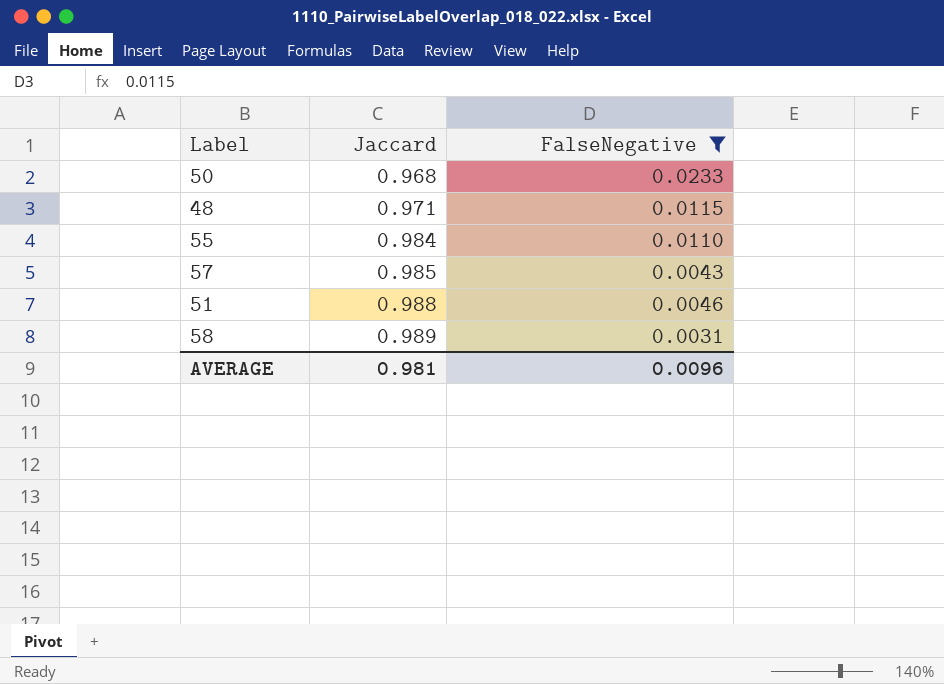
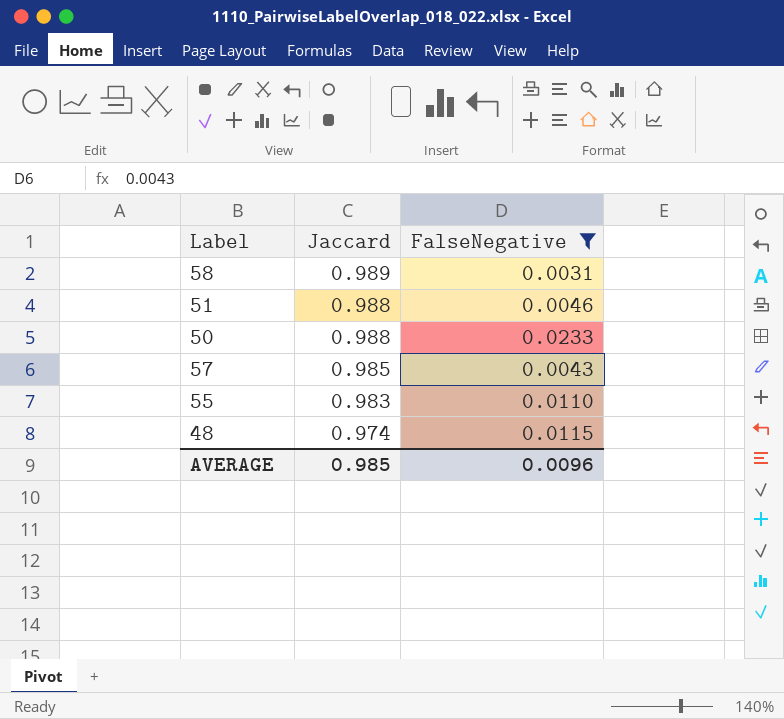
row order: Jaccard ascending -> Jaccard descending
50 | Jaccard: 0.968 -> 0.988
55 | Jaccard: 0.984 -> 0.983
48 | Jaccard: 0.971 -> 0.974
AVERAGE | Jaccard: 0.981 -> 0.985

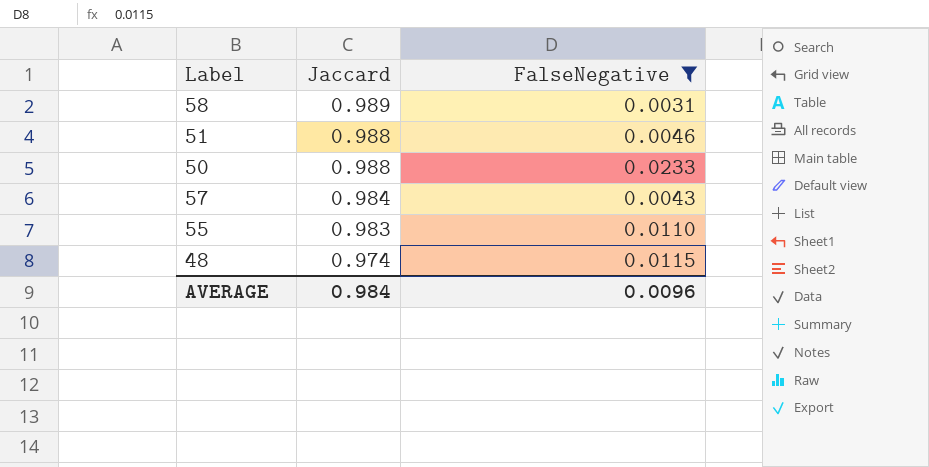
57 | Jaccard: 0.985 -> 0.984
AVERAGE | Jaccard: 0.985 -> 0.984

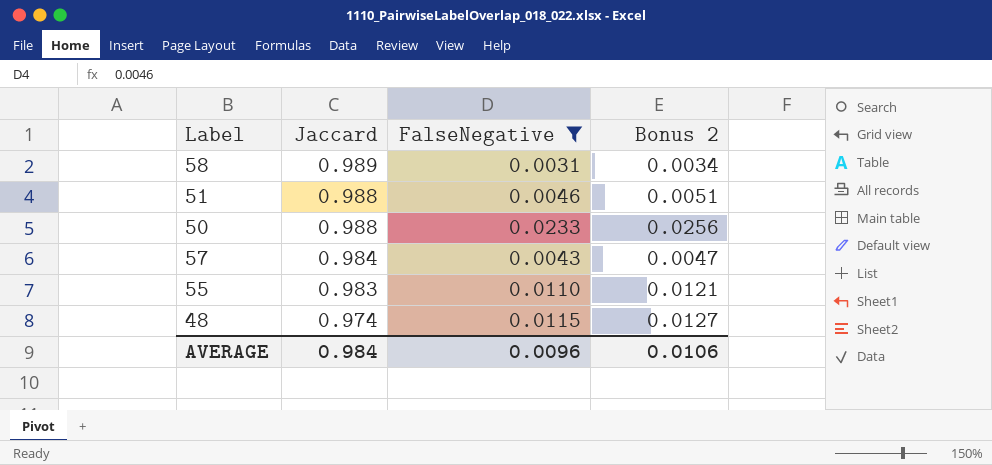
column Bonus 2 | formula: none -> [FalseNegative] * 1.1

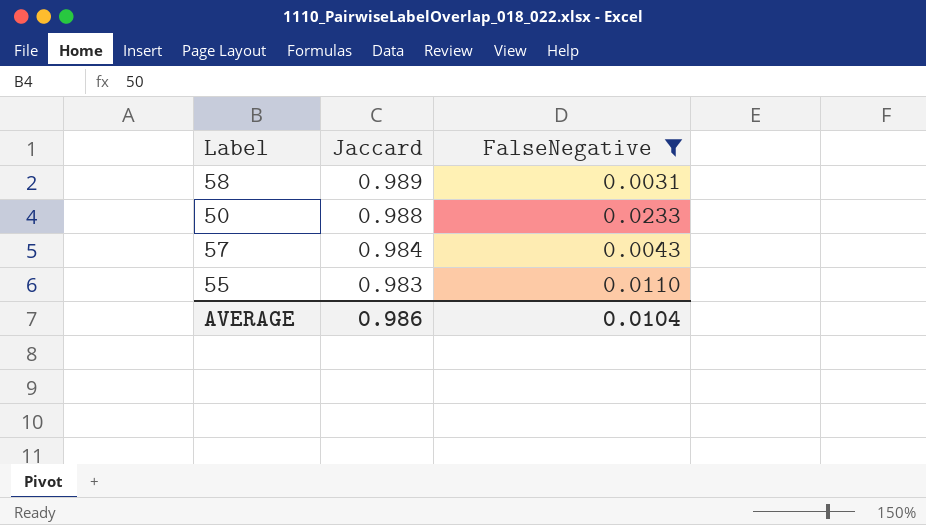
column Bonus 2 | formula: [FalseNegative] * 1.1 -> none
row 51: 0.988 | 0.0046 | 0.0051 -> none
row 48: 0.974 | 0.0115 | 0.0127 -> none
AVERAGE | Jaccard: 0.984 -> 0.986
AVERAGE | FalseNegative: 0.0096 -> 0.0104

